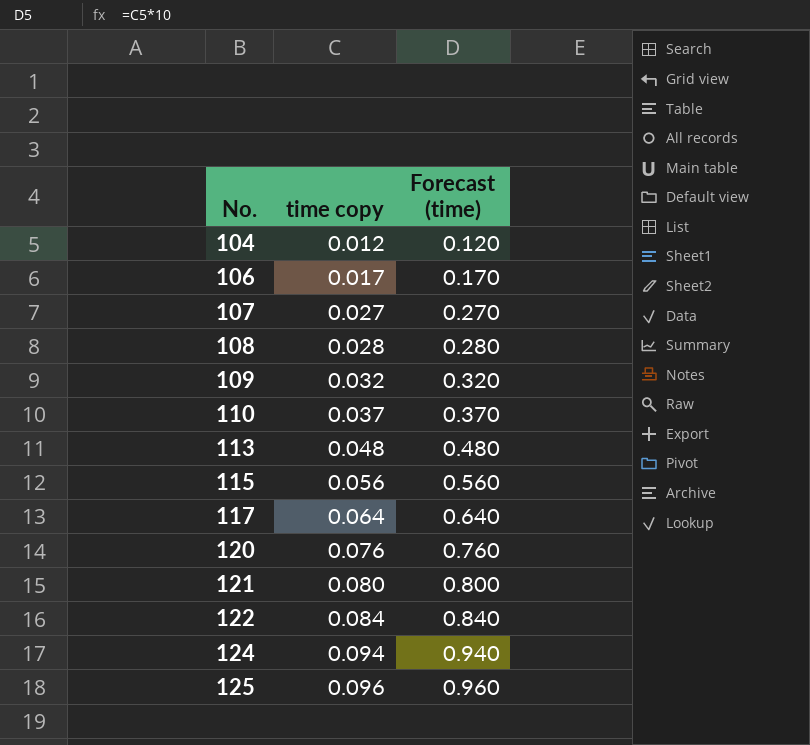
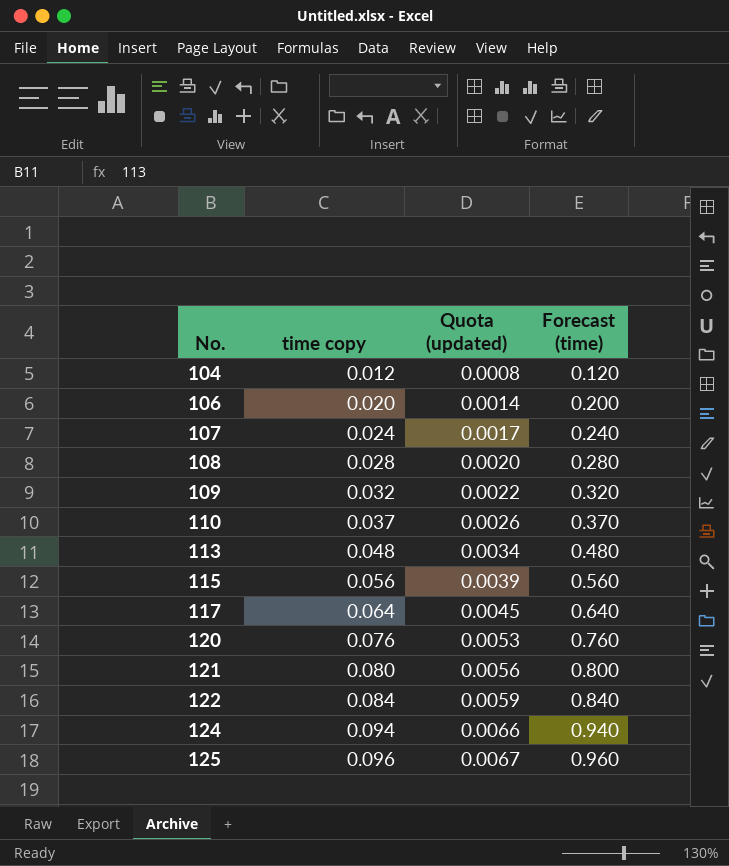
column Quota (updated) | formula: none -> [time copy] * 0.07
106 | time copy: 0.017 -> 0.020
106 | Forecast (time): 0.170 -> 0.200
107 | time copy: 0.027 -> 0.024
107 | Forecast (time): 0.270 -> 0.240

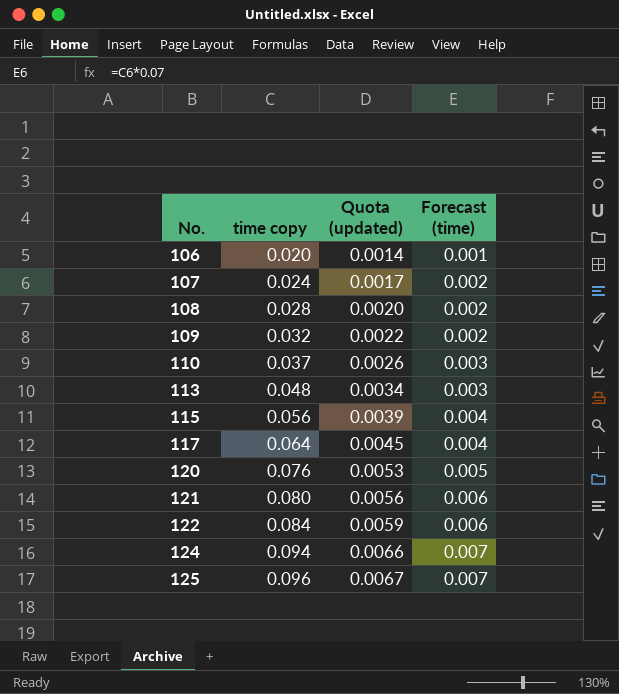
column Forecast (time) | formula: [time copy] * 10 -> [time copy] * 0.07
row 104: 0.012 | 0.0008 | 0.120 -> none

